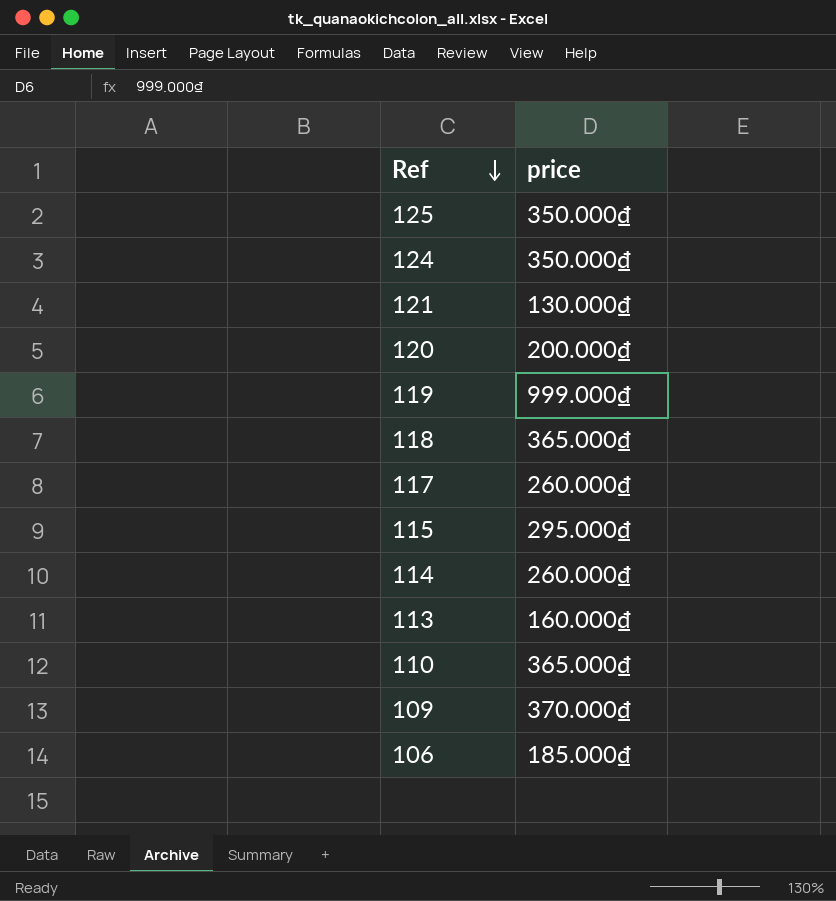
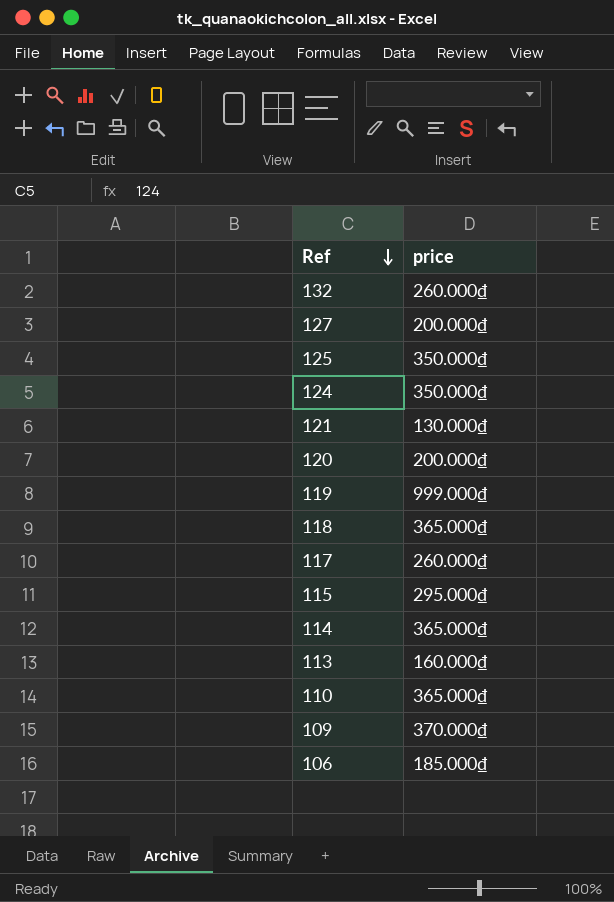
row 132: none -> 260.000₫
row 127: none -> 200.000₫
114 | price: 260.000₫ -> 365.000₫

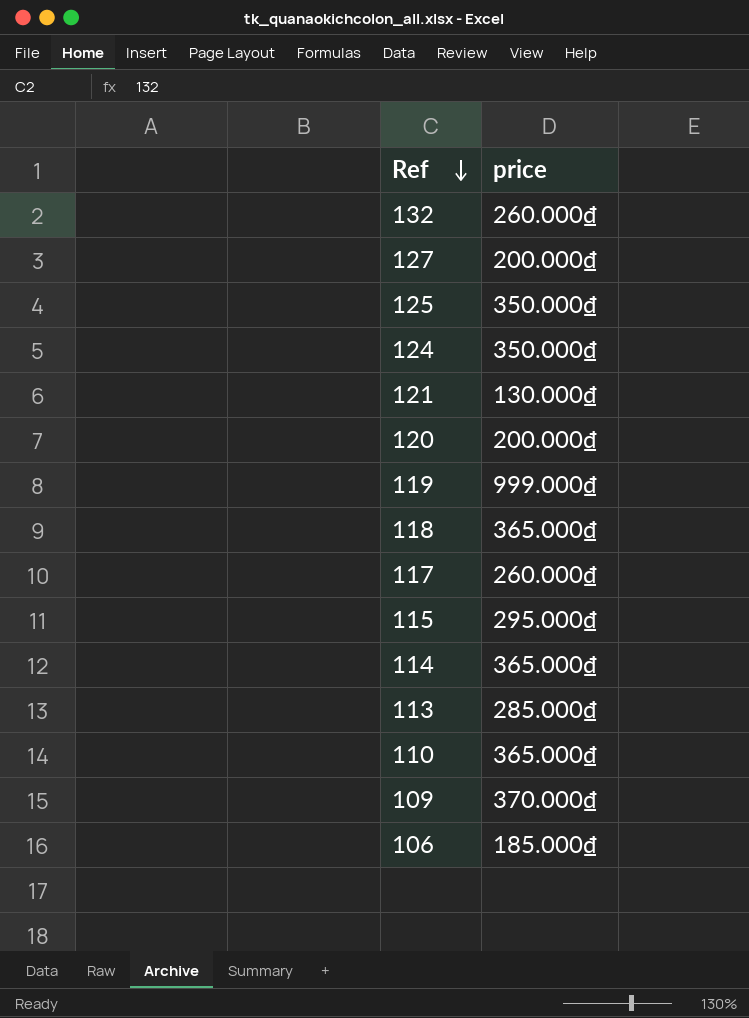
113 | price: 160.000₫ -> 285.000₫

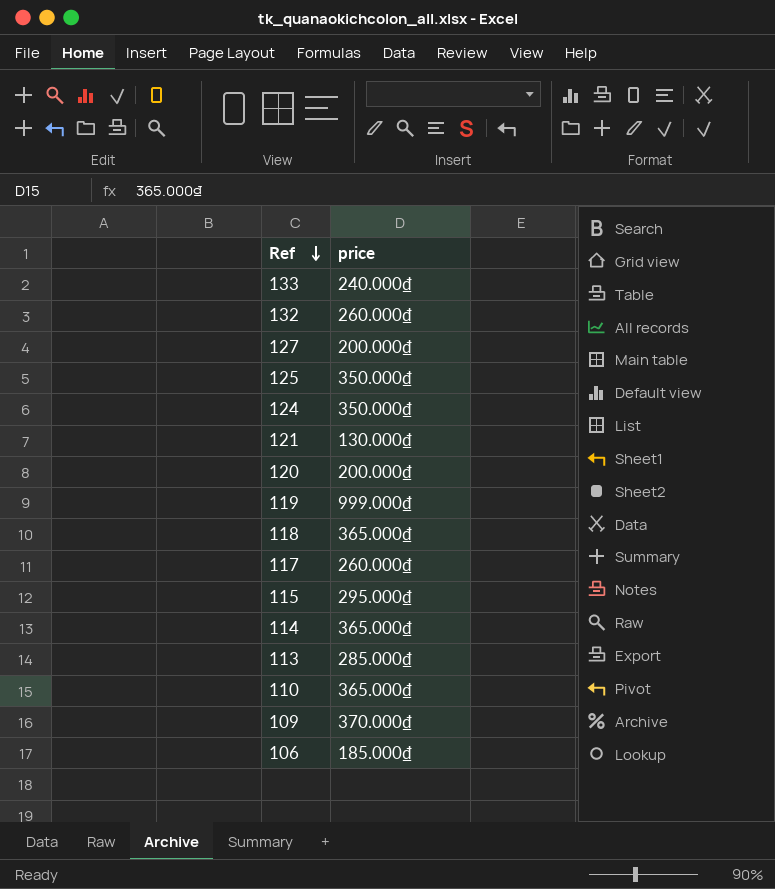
row 133: none -> 240.000₫

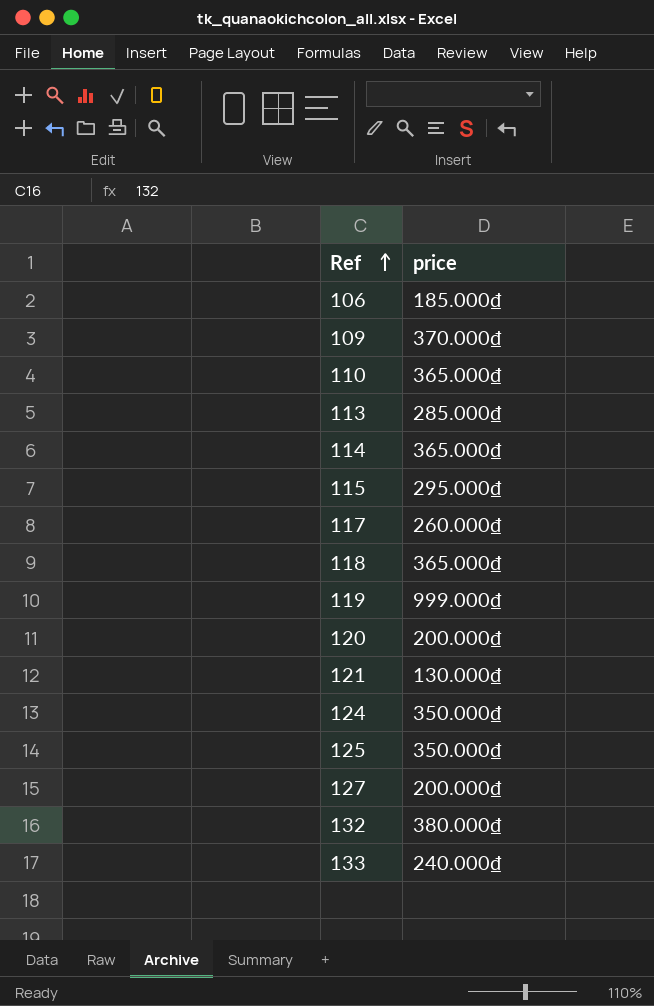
row order: Ref descending -> Ref ascending
132 | price: 260.000₫ -> 380.000₫

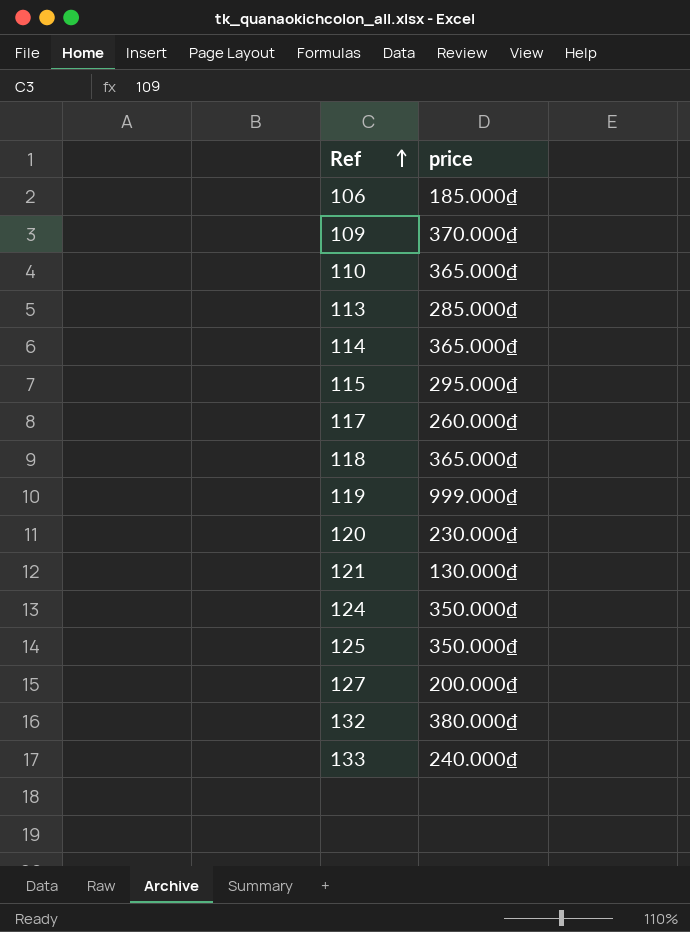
120 | price: 200.000₫ -> 230.000₫

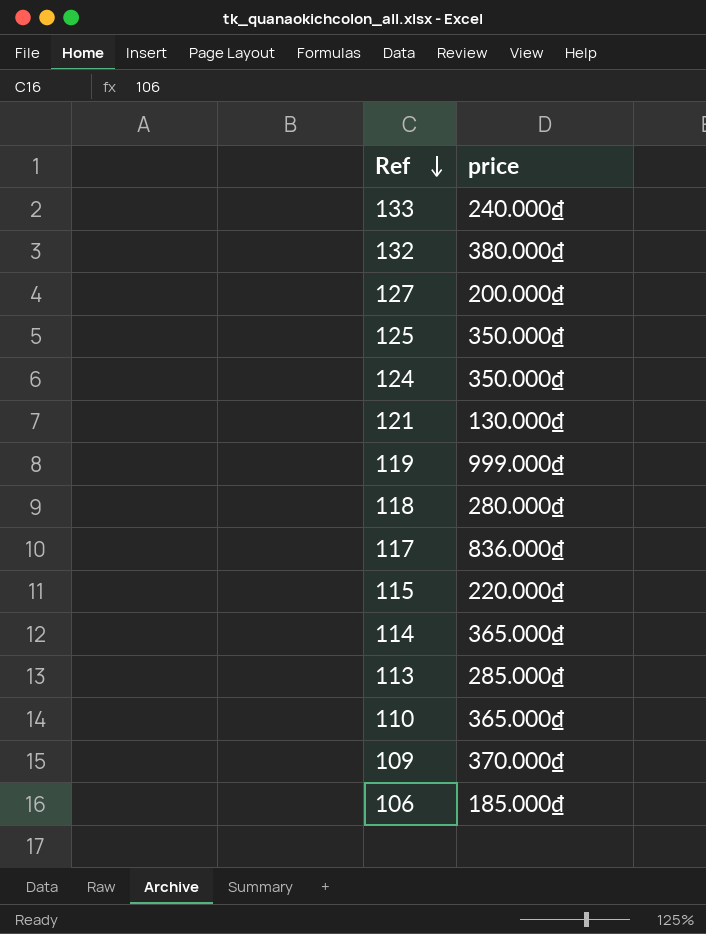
row order: Ref ascending -> Ref descending
row 120: 230.000₫ -> none
118 | price: 365.000₫ -> 280.000₫
117 | price: 260.000₫ -> 836.000₫
115 | price: 295.000₫ -> 220.000₫

